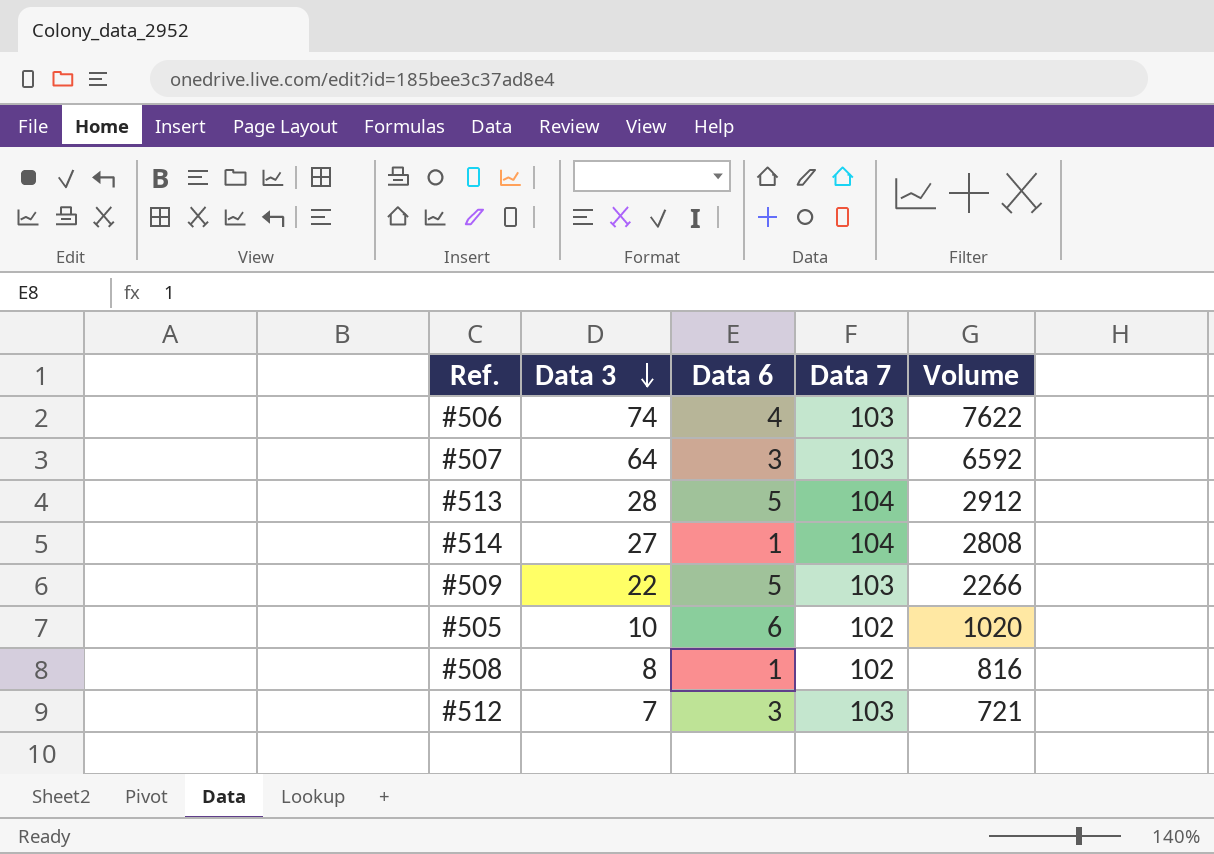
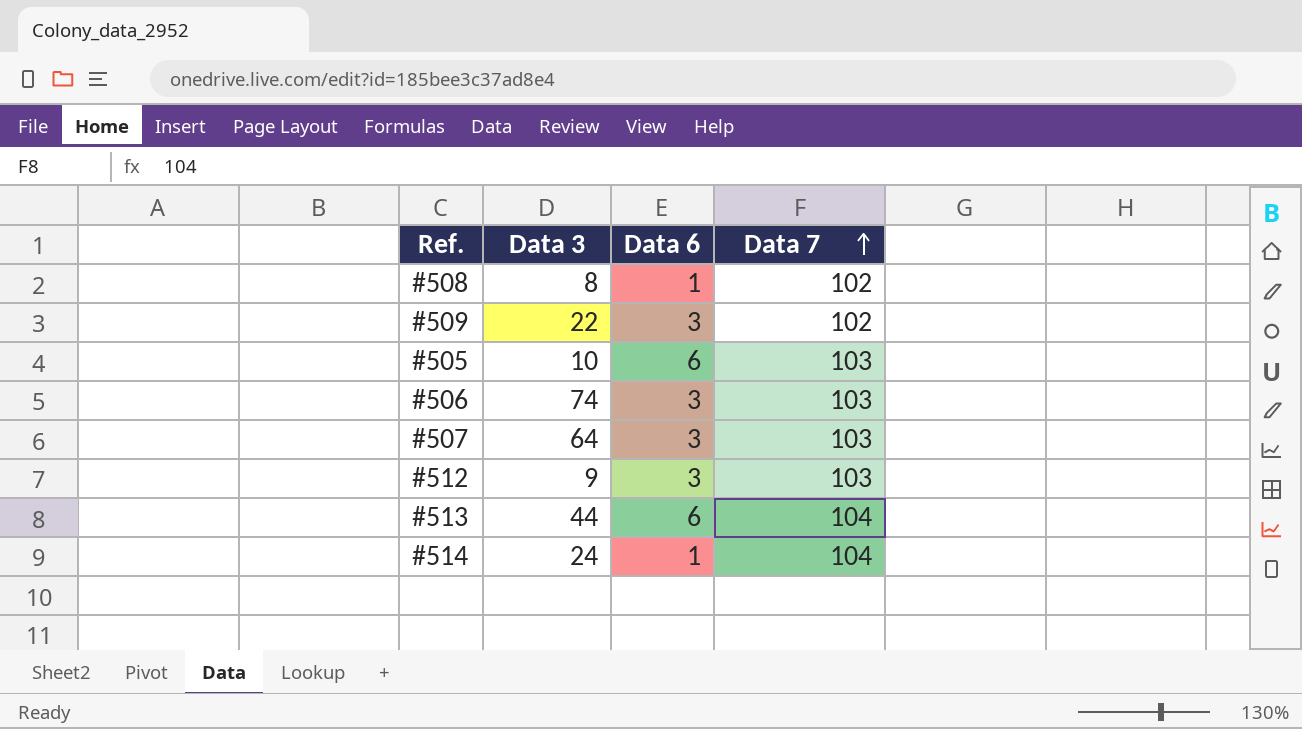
row order: Data 3 descending -> Data 7 ascending
column Volume | formula: [Data 3] * [Data 7] -> none
#509 | Data 6: 5 -> 3
#509 | Data 7: 103 -> 102
#505 | Data 7: 102 -> 103
#506 | Data 6: 4 -> 3
#512 | Data 3: 7 -> 9
#513 | Data 3: 28 -> 44
#513 | Data 6: 5 -> 6
#514 | Data 3: 27 -> 24

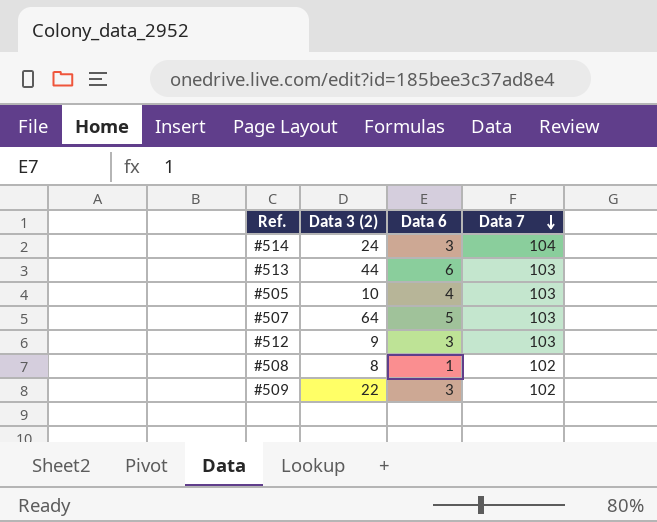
row order: Data 7 ascending -> Data 7 descending
column name: Data 3 -> Data 3 (2)
row #506: 74 | 3 | 103 -> none
#514 | Data 6: 1 -> 3
#513 | Data 7: 104 -> 103
#505 | Data 6: 6 -> 4
#507 | Data 6: 3 -> 5

